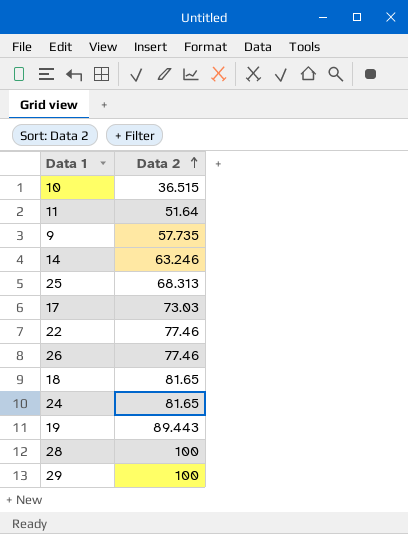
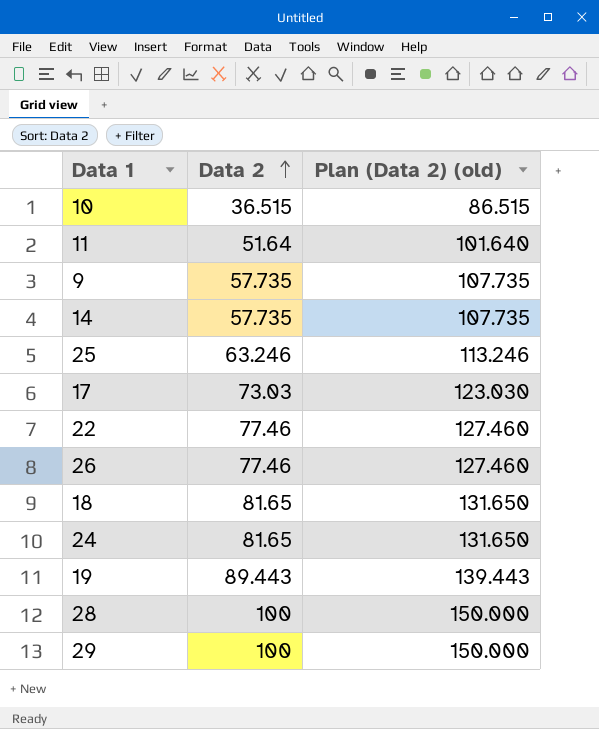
column Plan (Data 2) (old) | formula: none -> [Data 2] + 50
14 | Data 2: 63.246 -> 57.735
25 | Data 2: 68.313 -> 63.246

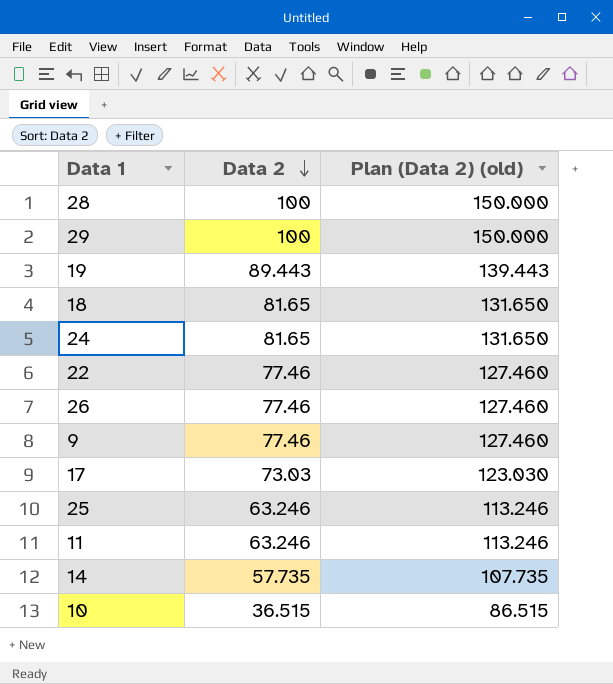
row order: Data 2 ascending -> Data 2 descending
9 | Data 2: 57.735 -> 77.46
9 | Plan (Data 2) (old): 107.735 -> 127.460
11 | Data 2: 51.64 -> 63.246
11 | Plan (Data 2) (old): 101.640 -> 113.246

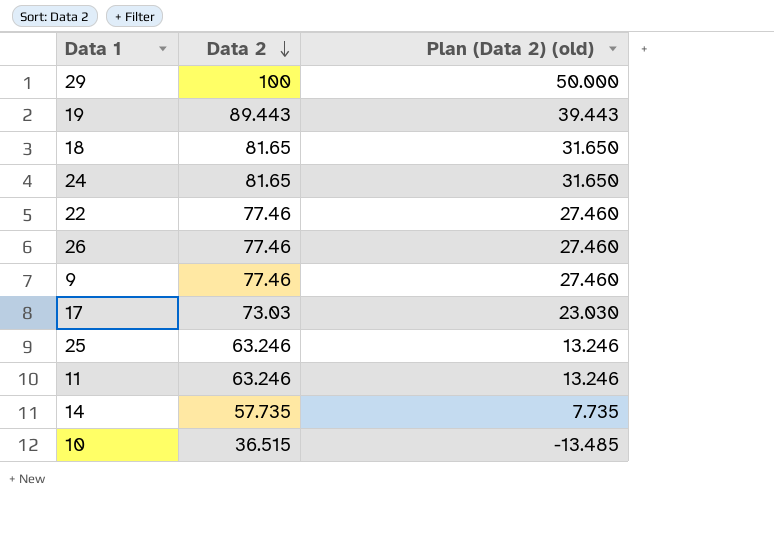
column Plan (Data 2) (old) | formula: [Data 2] + 50 -> [Data 2] - 50
row 28: 100 | 150.000 -> none

